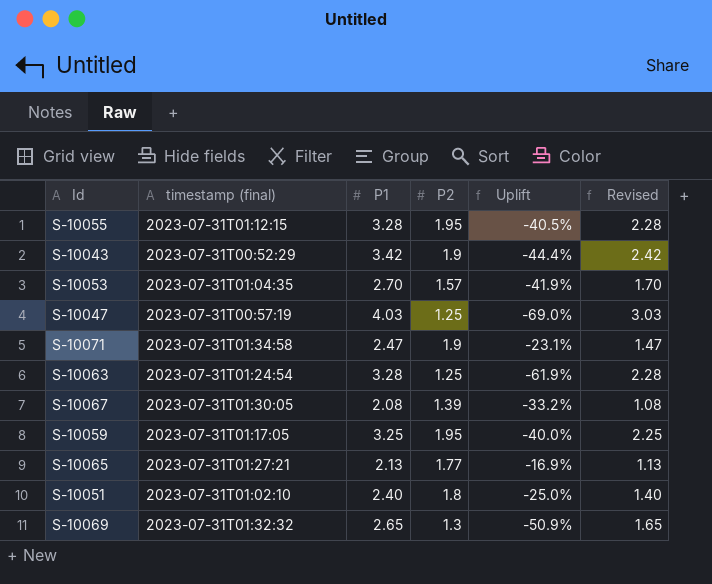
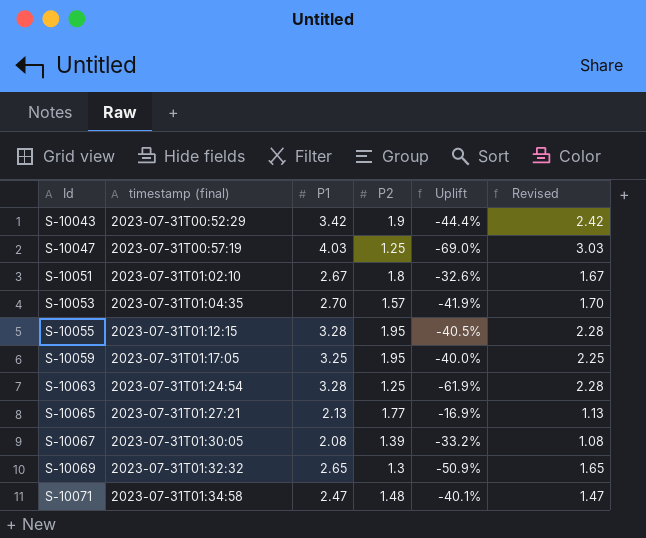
row order: none -> Id ascending
S-10051 | P1: 2.40 -> 2.67
S-10051 | Uplift: -25.0% -> -32.6%
S-10051 | Revised: 1.40 -> 1.67
S-10071 | P2: 1.9 -> 1.48
S-10071 | Uplift: -23.1% -> -40.1%

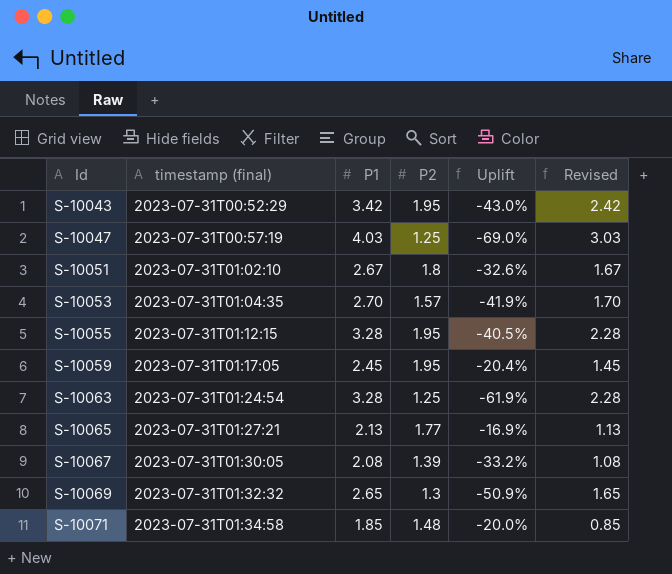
S-10043 | P2: 1.9 -> 1.95
S-10043 | Uplift: -44.4% -> -43.0%
S-10059 | P1: 3.25 -> 2.45
S-10059 | Uplift: -40.0% -> -20.4%
S-10059 | Revised: 2.25 -> 1.45
S-10071 | P1: 2.47 -> 1.85
S-10071 | Uplift: -40.1% -> -20.0%
S-10071 | Revised: 1.47 -> 0.85

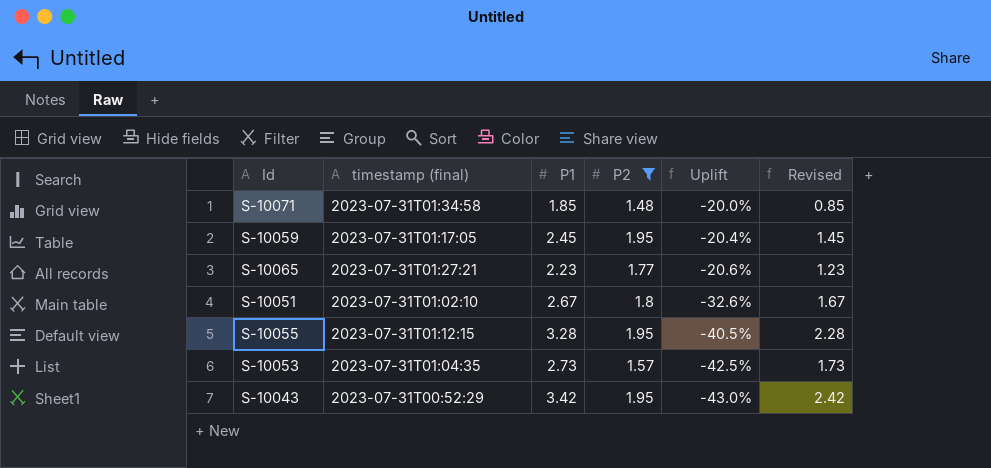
filter: none -> P2 >= 1.48
row order: Id ascending -> Uplift descending
S-10065 | P1: 2.13 -> 2.23
S-10065 | Uplift: -16.9% -> -20.6%
S-10065 | Revised: 1.13 -> 1.23
S-10053 | P1: 2.70 -> 2.73
S-10053 | Uplift: -41.9% -> -42.5%
S-10053 | Revised: 1.70 -> 1.73

